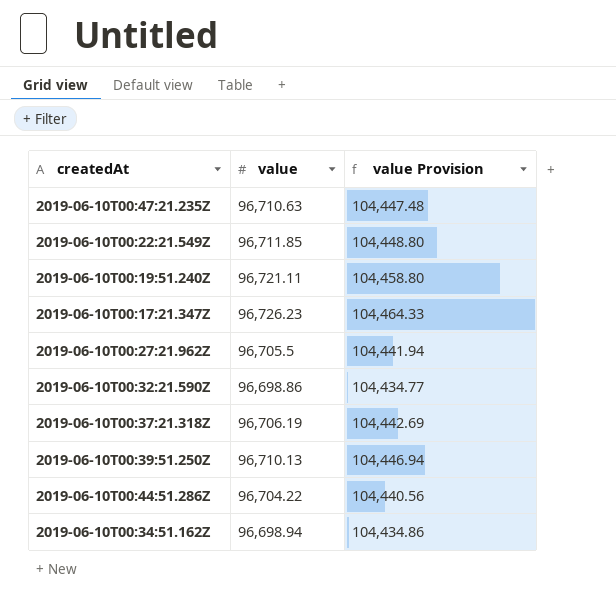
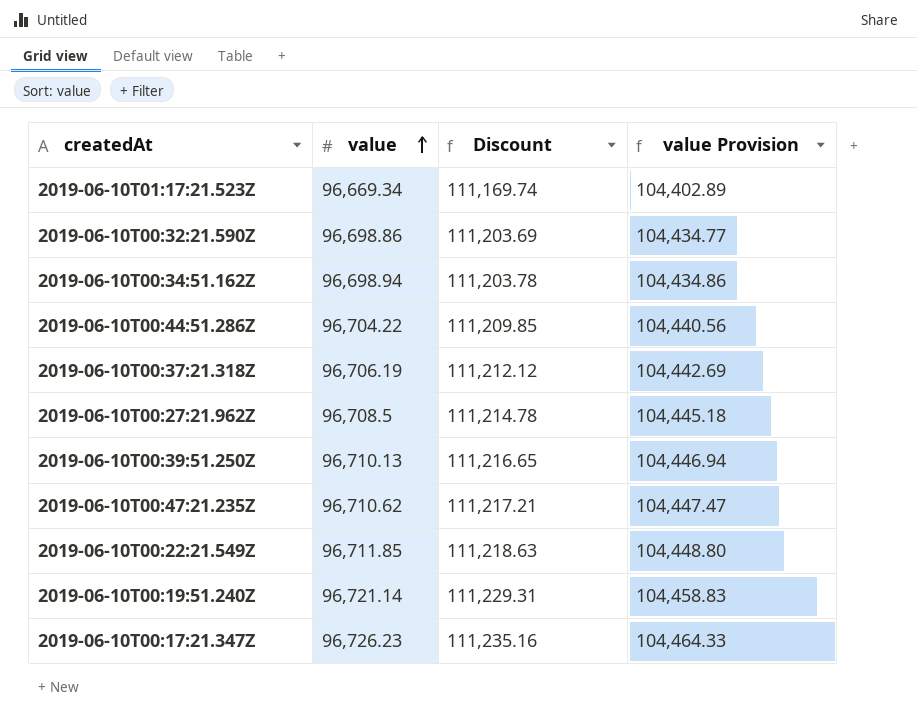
row order: none -> value ascending
column Discount | formula: none -> [value] * 1.15
row 2019-06-10T01:17:21.523Z: none -> 96,669.34 | 111,169.74 | 104,402.89
2019-06-10T00:27:21.962Z | value: 96,705.5 -> 96,708.5
2019-06-10T00:27:21.962Z | value Provision: 104,441.94 -> 104,445.18
2019-06-10T00:47:21.235Z | value: 96,710.63 -> 96,710.62
2019-06-10T00:47:21.235Z | value Provision: 104,447.48 -> 104,447.47
2019-06-10T00:19:51.240Z | value: 96,721.11 -> 96,721.14
2019-06-10T00:19:51.240Z | value Provision: 104,458.80 -> 104,458.83

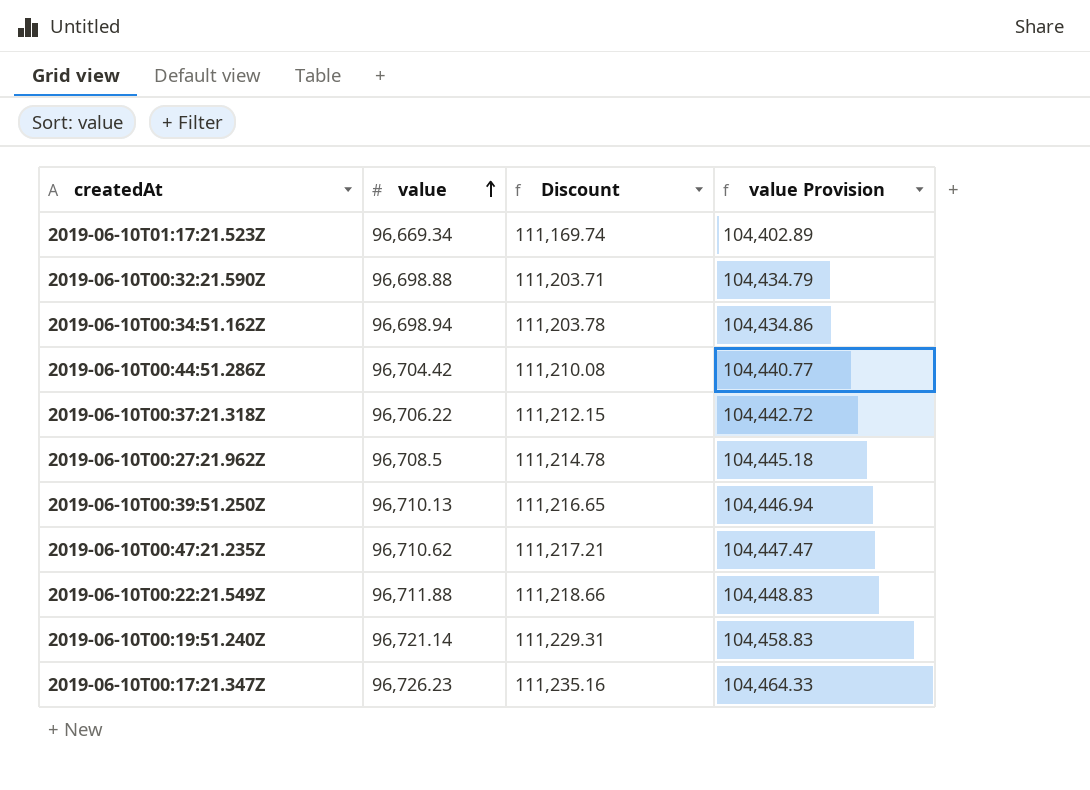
2019-06-10T00:32:21.590Z | value: 96,698.86 -> 96,698.88
2019-06-10T00:32:21.590Z | Discount: 111,203.69 -> 111,203.71
2019-06-10T00:32:21.590Z | value Provision: 104,434.77 -> 104,434.79
2019-06-10T00:44:51.286Z | value: 96,704.22 -> 96,704.42
2019-06-10T00:44:51.286Z | Discount: 111,209.85 -> 111,210.08
2019-06-10T00:44:51.286Z | value Provision: 104,440.56 -> 104,440.77
2019-06-10T00:37:21.318Z | value: 96,706.19 -> 96,706.22
2019-06-10T00:37:21.318Z | Discount: 111,212.12 -> 111,212.15
2019-06-10T00:37:21.318Z | value Provision: 104,442.69 -> 104,442.72
2019-06-10T00:22:21.549Z | value: 96,711.85 -> 96,711.88
2019-06-10T00:22:21.549Z | Discount: 111,218.63 -> 111,218.66
2019-06-10T00:22:21.549Z | value Provision: 104,448.80 -> 104,448.83

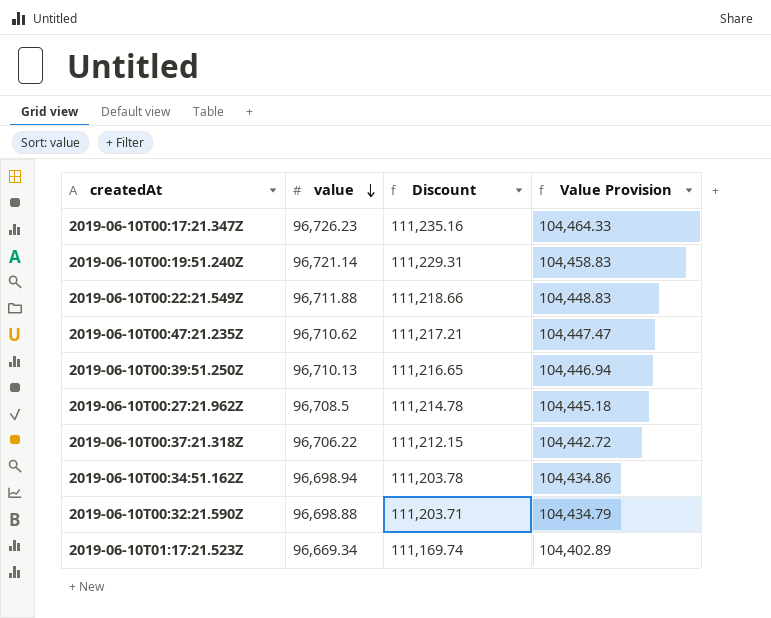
row order: value ascending -> value descending
column name: value Provision -> Value Provision
row 2019-06-10T00:44:51.286Z: 96,704.42 | 111,210.08 | 104,440.77 -> none

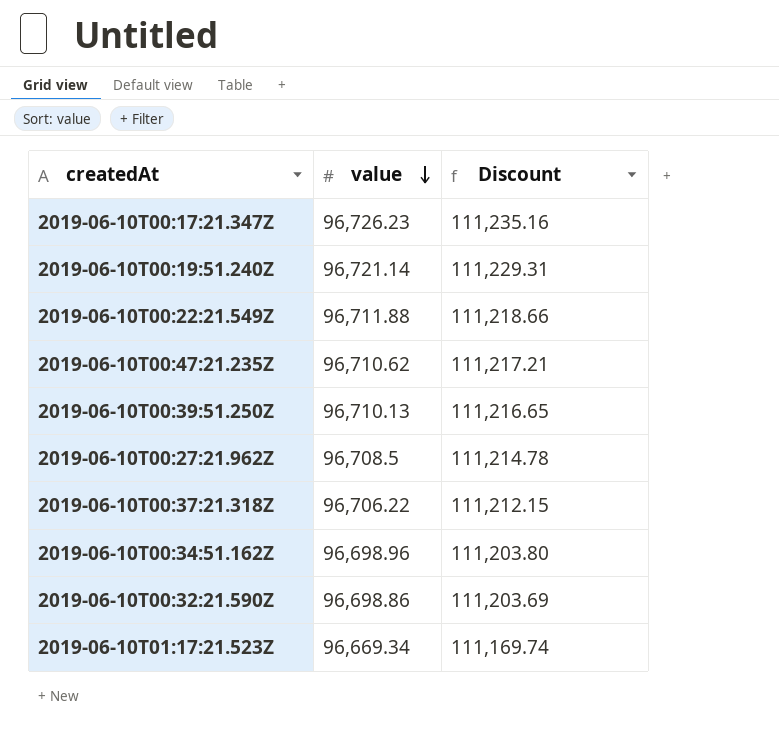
column Value Provision | formula: [value] * 1.08 -> none
2019-06-10T00:34:51.162Z | value: 96,698.94 -> 96,698.96
2019-06-10T00:34:51.162Z | Discount: 111,203.78 -> 111,203.80
2019-06-10T00:32:21.590Z | value: 96,698.88 -> 96,698.86
2019-06-10T00:32:21.590Z | Discount: 111,203.71 -> 111,203.69

